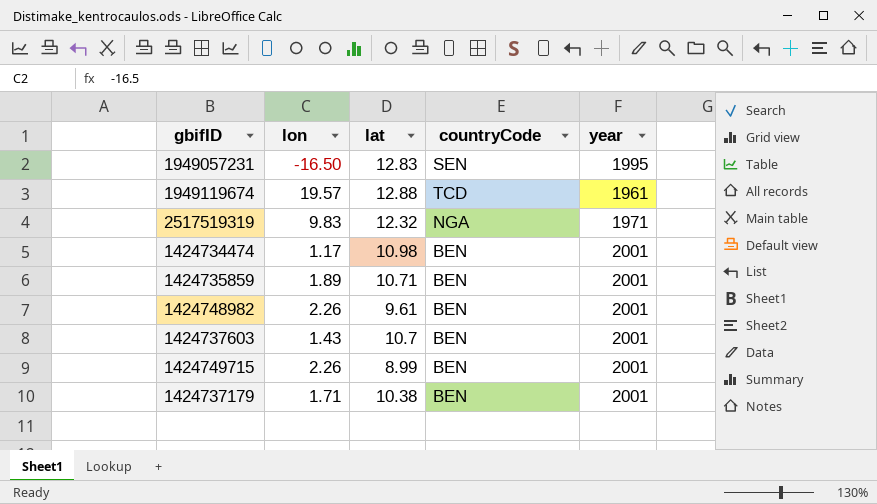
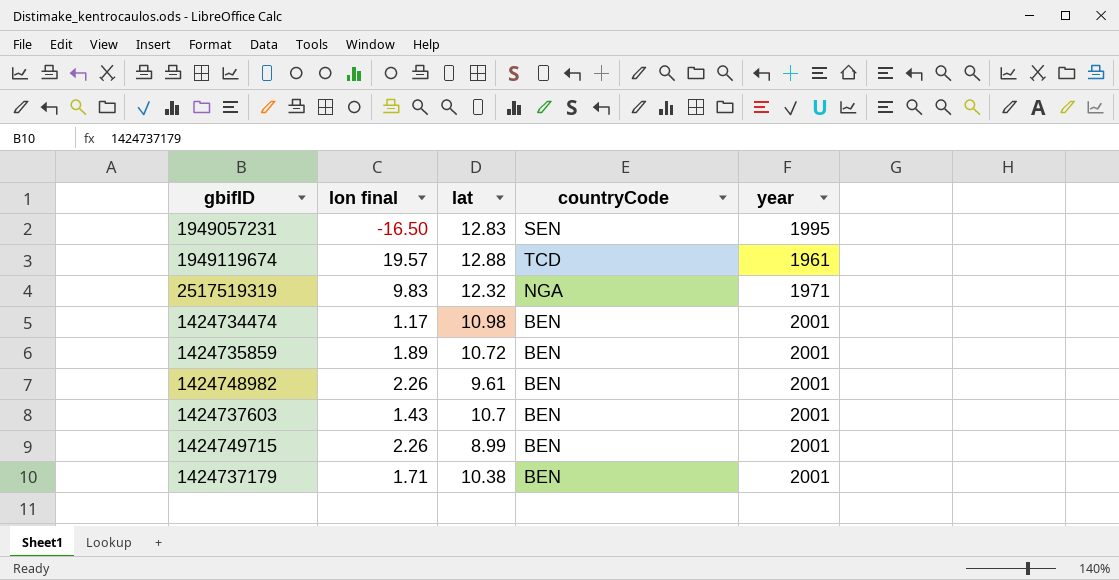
column name: lon -> lon final
1424735859 | lat: 10.71 -> 10.72

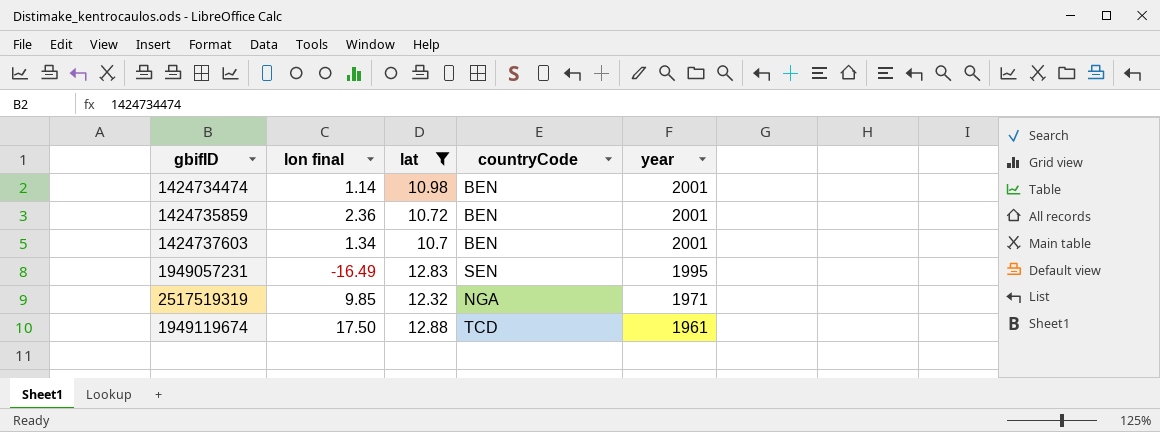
filter: none -> lat >= 10.7
row order: none -> year descending
1424734474 | lon final: 1.17 -> 1.14
1424735859 | lon final: 1.89 -> 2.36
1424737603 | lon final: 1.43 -> 1.34
1949057231 | lon final: -16.50 -> -16.49
2517519319 | lon final: 9.83 -> 9.85
1949119674 | lon final: 19.57 -> 17.50

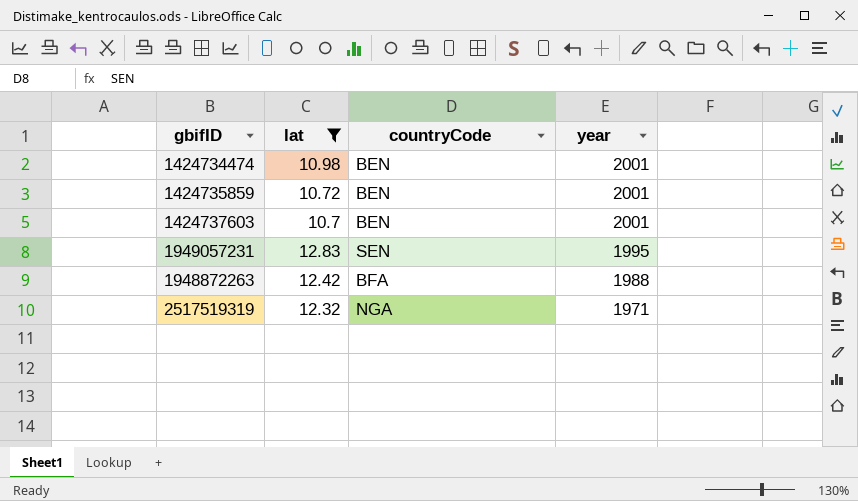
column lon final | position: 2 -> none
row 1949119674: 17.50 | 12.88 | TCD | 1961 -> none
row 1948872263: none -> 12.42 | BFA | 1988

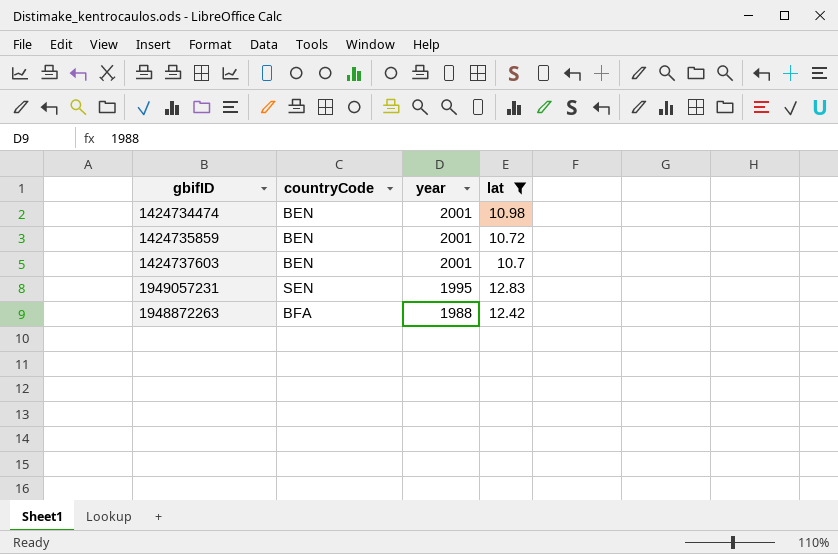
column lat | position: 2 -> 4
row 2517519319: 12.32 | NGA | 1971 -> none

